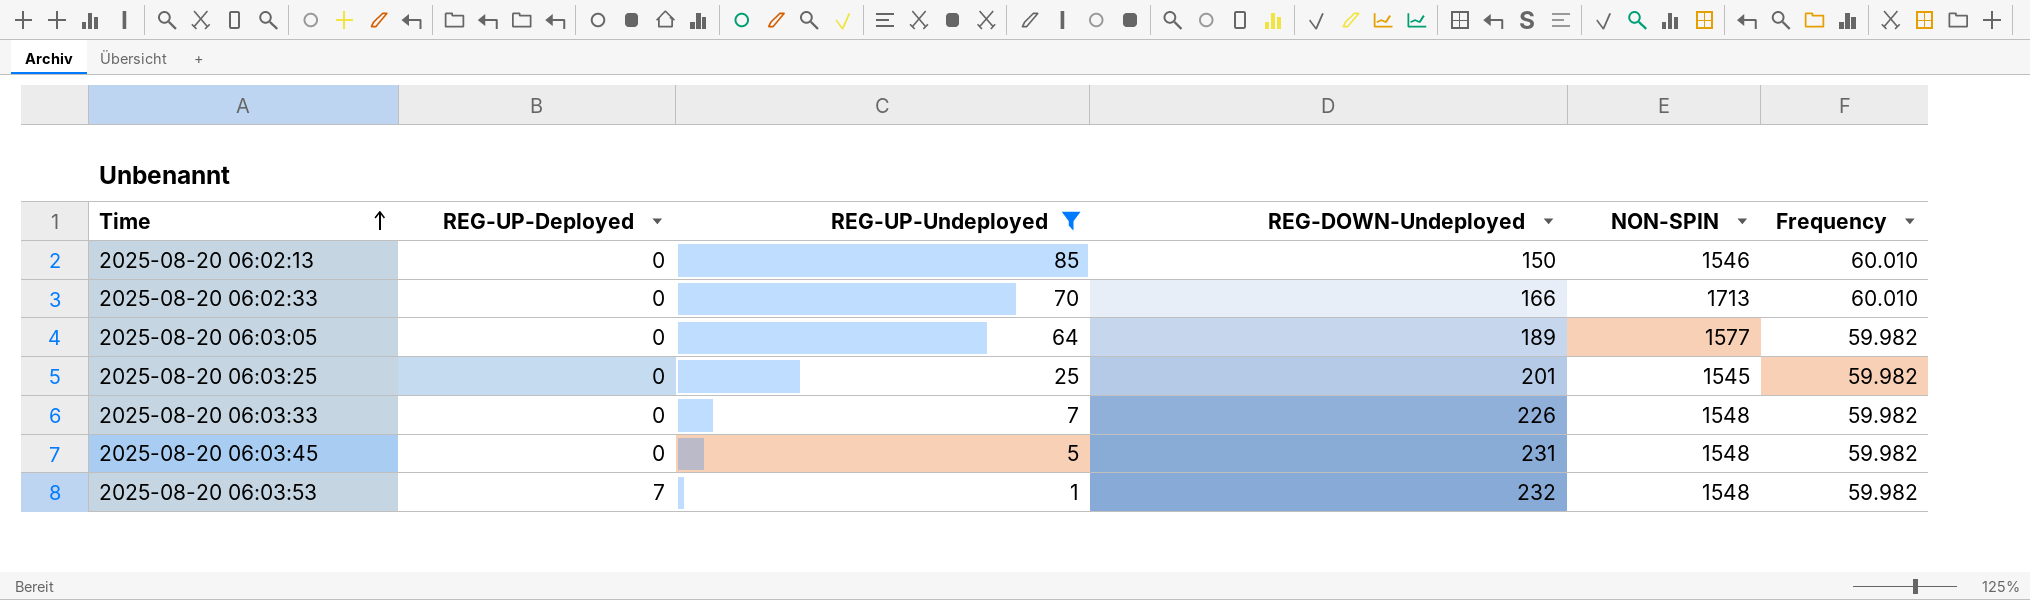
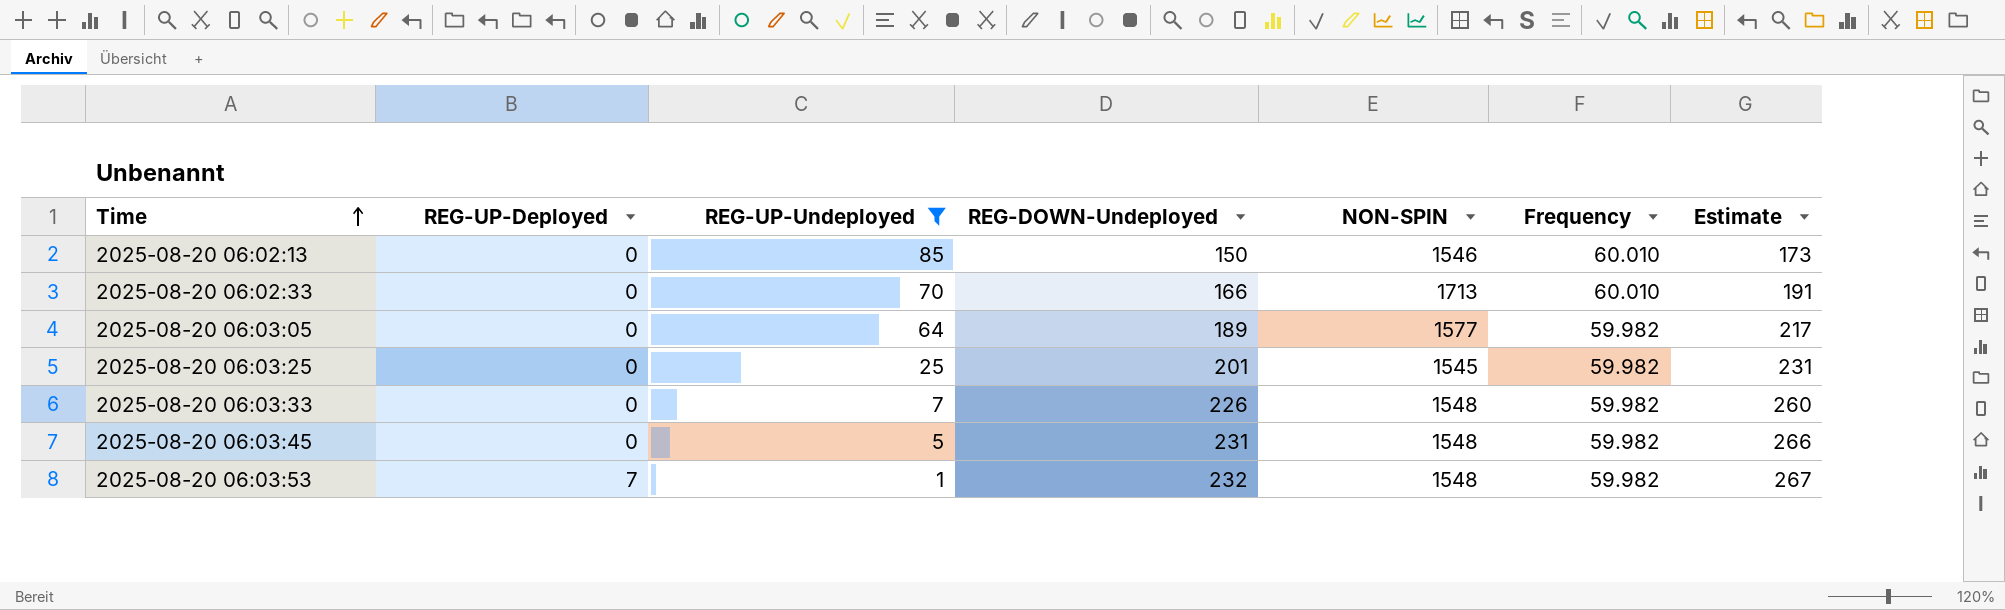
column Estimate | formula: none -> [REG-DOWN-Undeployed] * 1.15

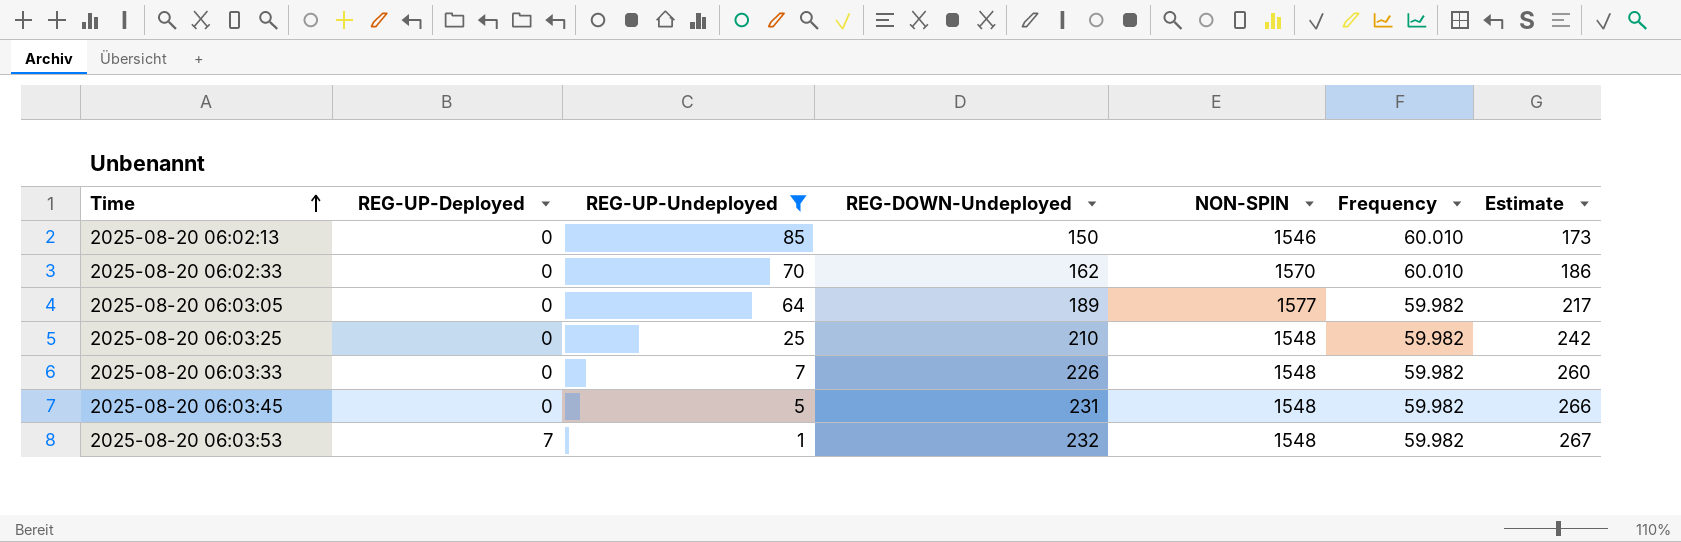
2025-08-20 06:02:33 | REG-DOWN-Undeployed: 166 -> 162
2025-08-20 06:02:33 | NON-SPIN: 1713 -> 1570
2025-08-20 06:02:33 | Estimate: 191 -> 186
2025-08-20 06:03:25 | REG-DOWN-Undeployed: 201 -> 210
2025-08-20 06:03:25 | NON-SPIN: 1545 -> 1548
2025-08-20 06:03:25 | Estimate: 231 -> 242

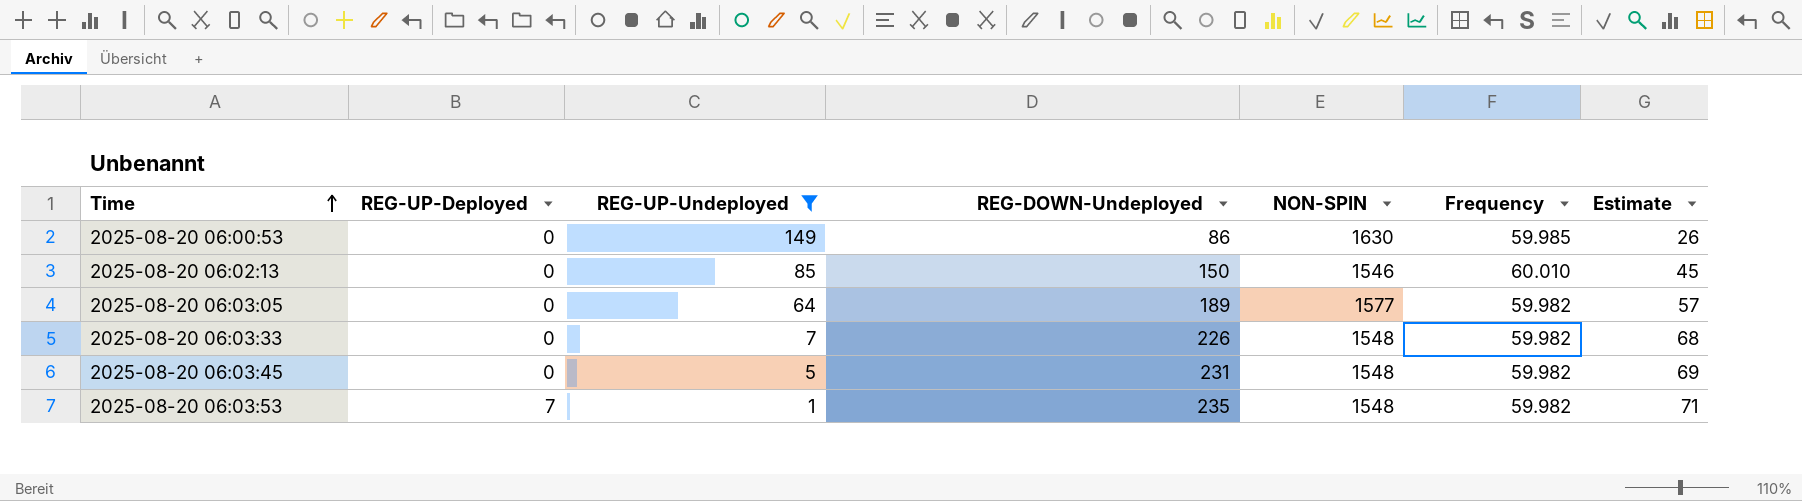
column Estimate | formula: [REG-DOWN-Undeployed] * 1.15 -> [REG-DOWN-Undeployed] * 0.3
row 2025-08-20 06:02:33: 0 | 70 | 162 | 1570 | 60.010 | 186 -> none
row 2025-08-20 06:03:25: 0 | 25 | 210 | 1548 | 59.982 | 242 -> none
row 2025-08-20 06:00:53: none -> 0 | 149 | 86 | 1630 | 59.985 | 26
2025-08-20 06:03:53 | REG-DOWN-Undeployed: 232 -> 235

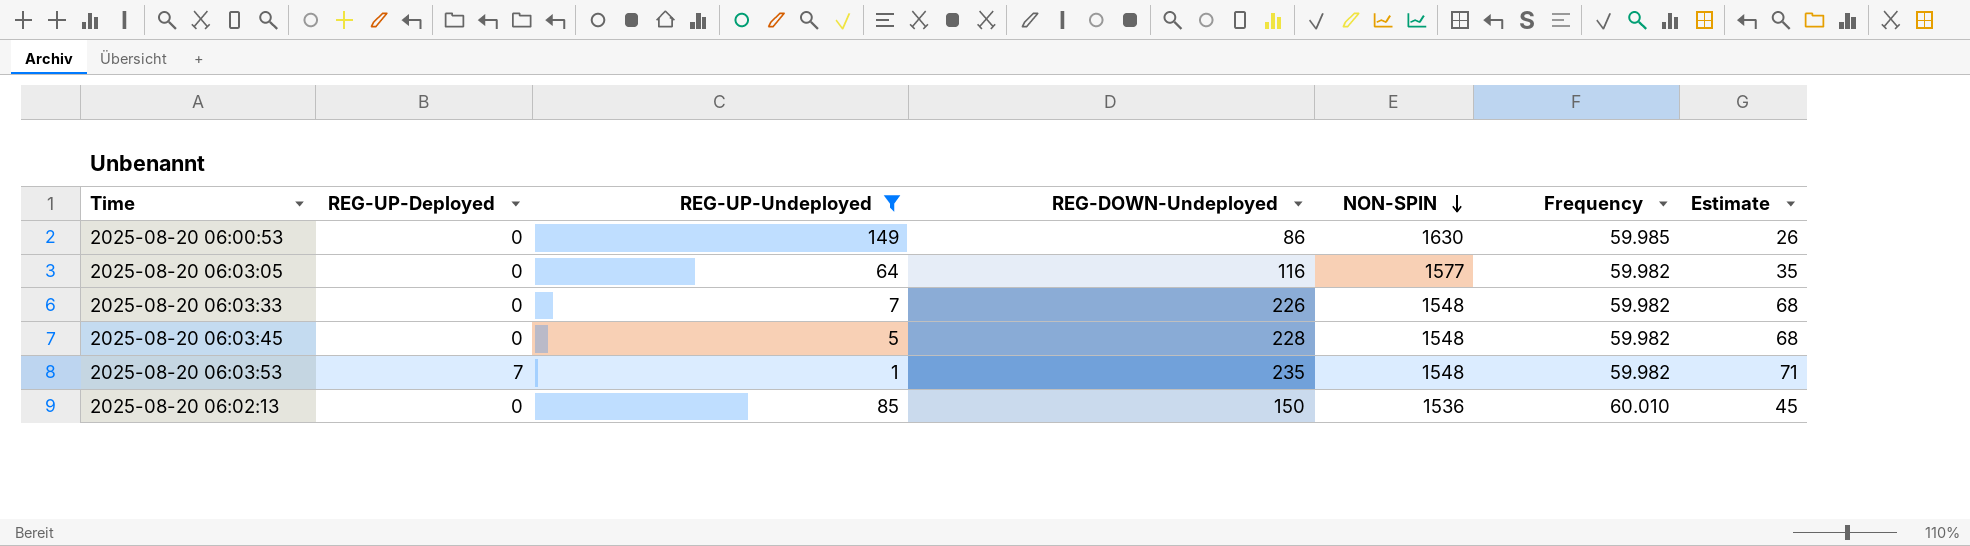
row order: Time ascending -> NON-SPIN descending
2025-08-20 06:03:05 | REG-DOWN-Undeployed: 189 -> 116
2025-08-20 06:03:05 | Estimate: 57 -> 35
2025-08-20 06:03:45 | REG-DOWN-Undeployed: 231 -> 228
2025-08-20 06:03:45 | Estimate: 69 -> 68
2025-08-20 06:02:13 | NON-SPIN: 1546 -> 1536

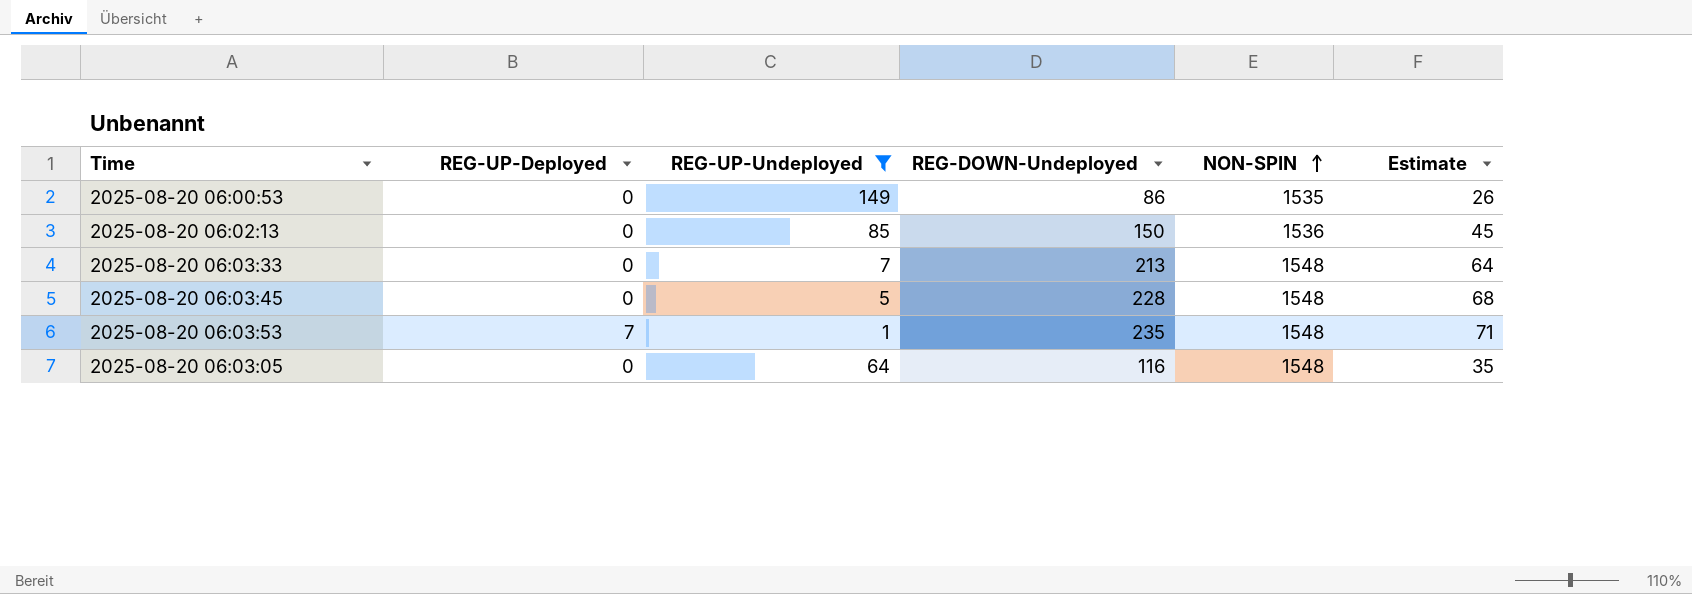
row order: NON-SPIN descending -> NON-SPIN ascending
column Frequency | position: 6 -> none
2025-08-20 06:00:53 | NON-SPIN: 1630 -> 1535
2025-08-20 06:03:33 | REG-DOWN-Undeployed: 226 -> 213
2025-08-20 06:03:33 | Estimate: 68 -> 64
2025-08-20 06:03:05 | NON-SPIN: 1577 -> 1548

